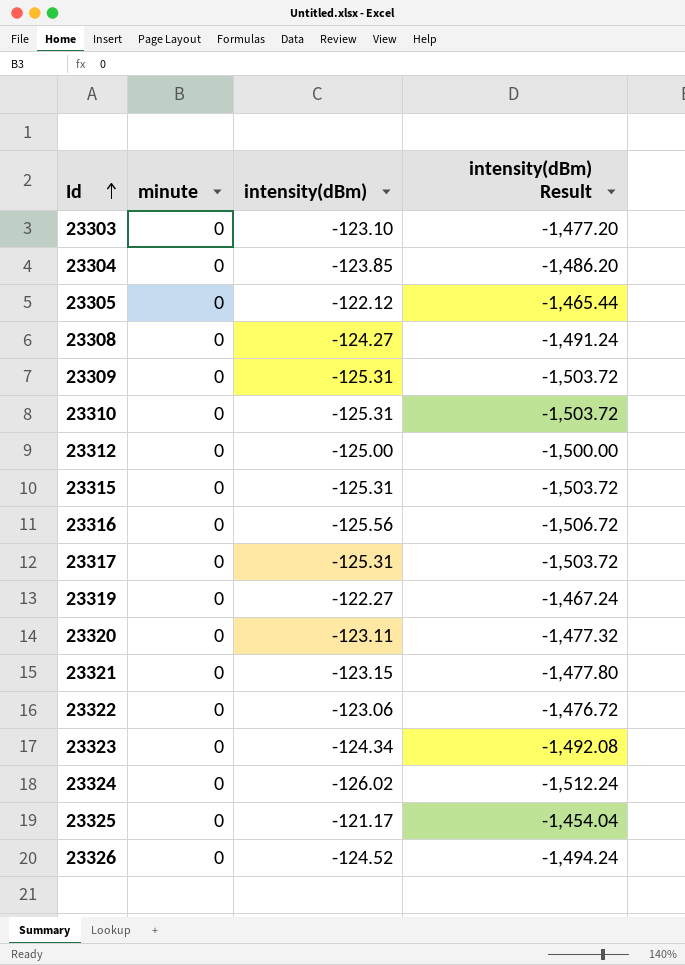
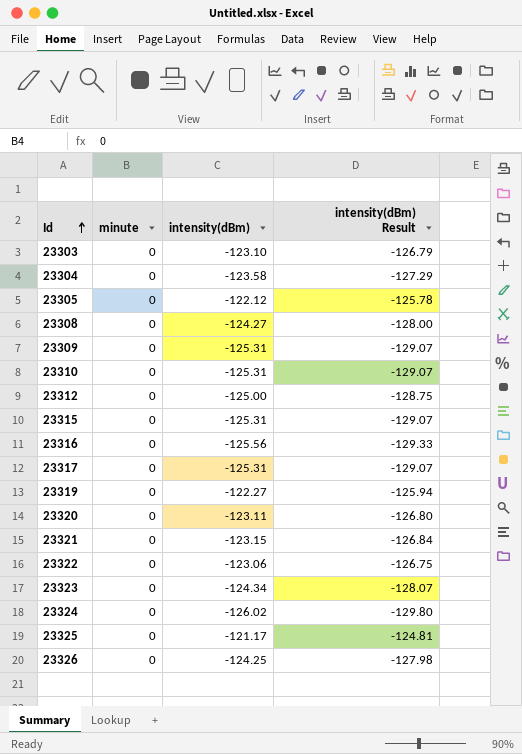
column intensity(dBm) Result | formula: [intensity(dBm)] * 12 -> [intensity(dBm)] * 1.03
23304 | intensity(dBm): -123.85 -> -123.58
23326 | intensity(dBm): -124.52 -> -124.25

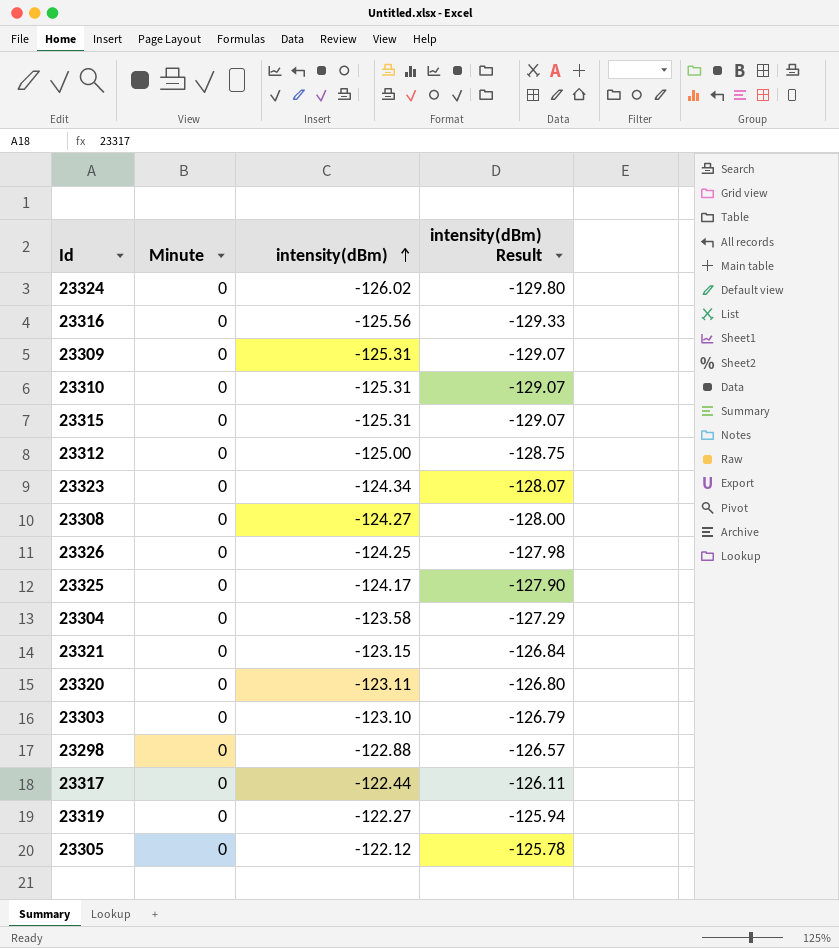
row order: Id ascending -> intensity(dBm) ascending
column name: minute -> Minute
row 23322: 0 | -123.06 | -126.75 -> none
23325 | intensity(dBm): -121.17 -> -124.17
23325 | intensity(dBm) Result: -124.81 -> -127.90
row 23298: none -> 0 | -122.88 | -126.57
23317 | intensity(dBm): -125.31 -> -122.44
23317 | intensity(dBm) Result: -129.07 -> -126.11

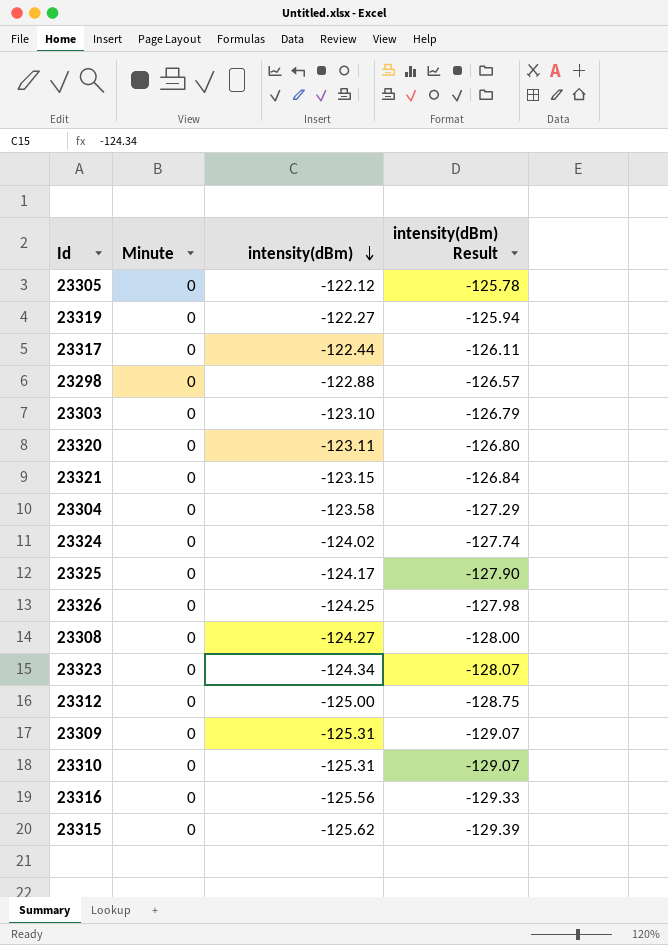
row order: intensity(dBm) ascending -> intensity(dBm) descending
23324 | intensity(dBm): -126.02 -> -124.02
23324 | intensity(dBm) Result: -129.80 -> -127.74
23315 | intensity(dBm): -125.31 -> -125.62
23315 | intensity(dBm) Result: -129.07 -> -129.39

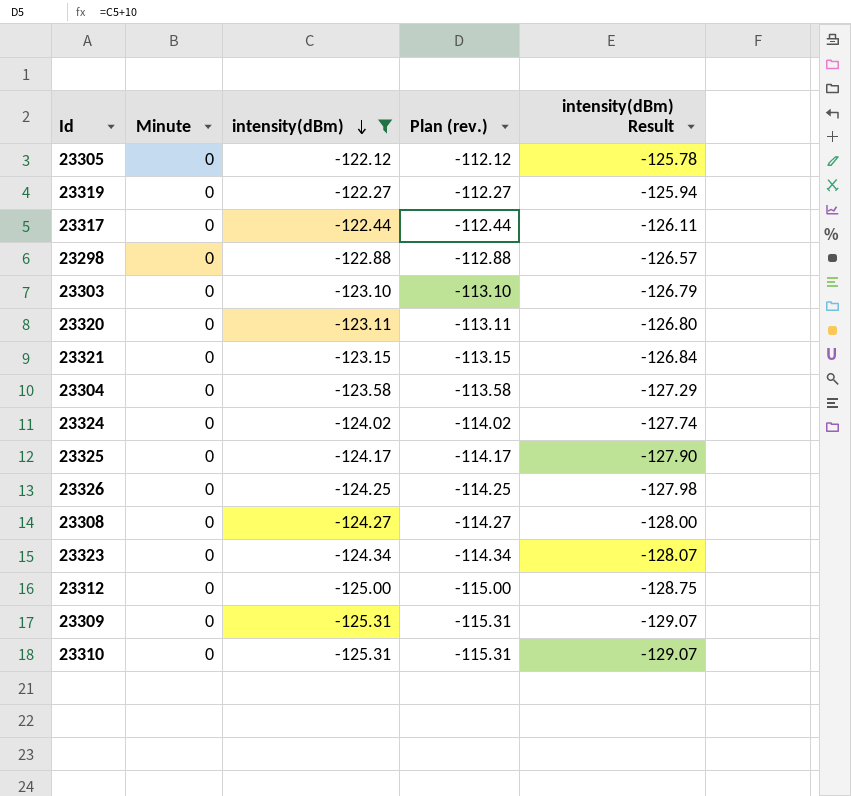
filter: none -> intensity(dBm) >= -125.31
column Plan (rev.) | formula: none -> [intensity(dBm)] + 10

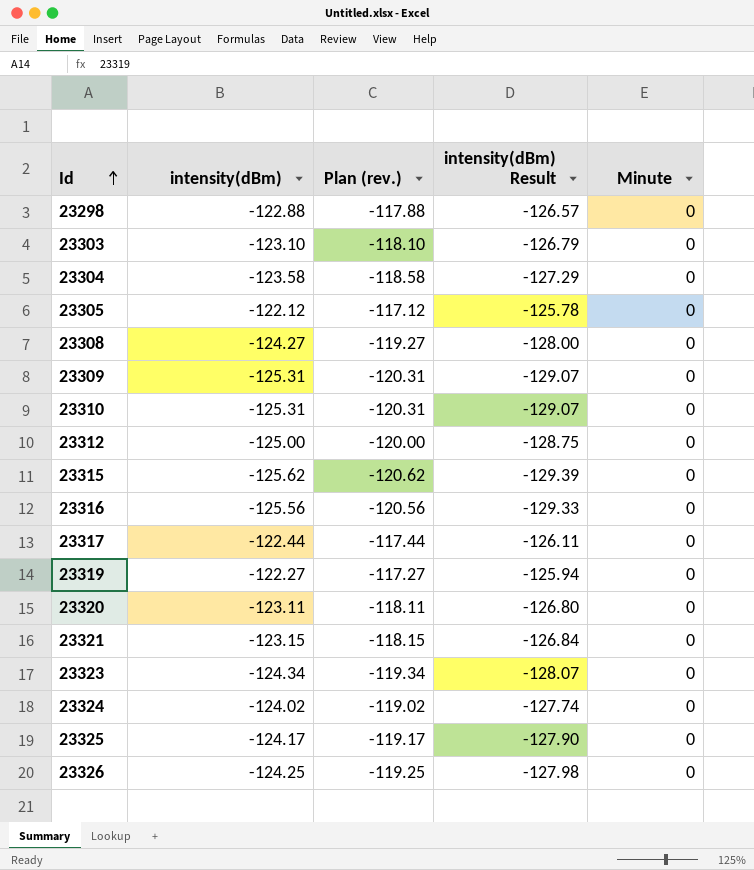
filter: intensity(dBm) >= -125.31 -> none
row order: intensity(dBm) descending -> Id ascending
column Plan (rev.) | formula: [intensity(dBm)] + 10 -> [intensity(dBm)] + 5
column Minute | position: 2 -> 5

